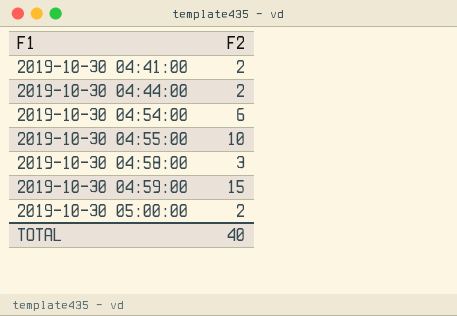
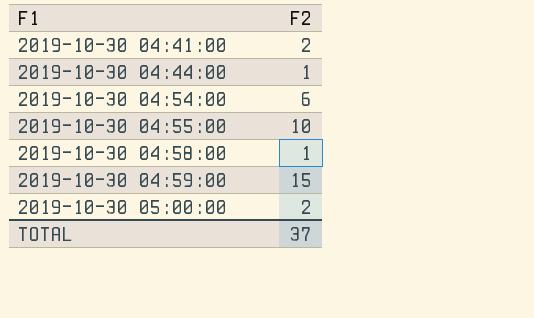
2019-10-30 04:44:00 | F2: 2 -> 1
2019-10-30 04:58:00 | F2: 3 -> 1
TOTAL | F2: 40 -> 37

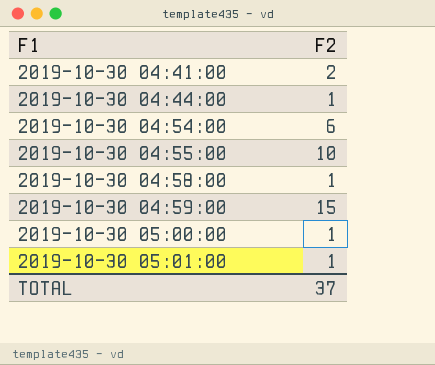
2019-10-30 05:00:00 | F2: 2 -> 1
row 2019-10-30 05:01:00: none -> 1

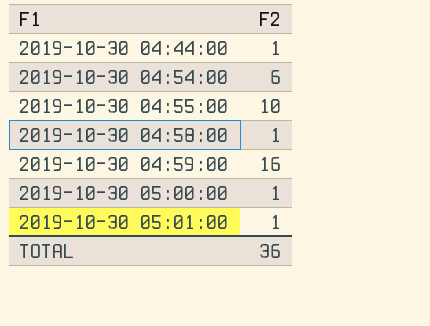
row 2019-10-30 04:41:00: 2 -> none
2019-10-30 04:59:00 | F2: 15 -> 16
TOTAL | F2: 37 -> 36

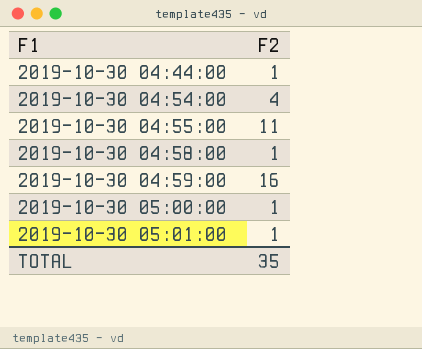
2019-10-30 04:54:00 | F2: 6 -> 4
2019-10-30 04:55:00 | F2: 10 -> 11
TOTAL | F2: 36 -> 35

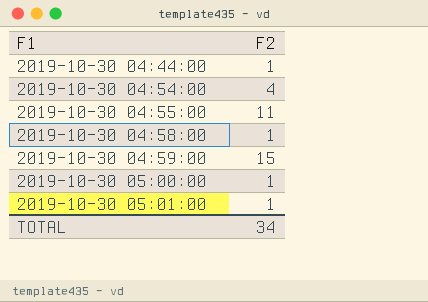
2019-10-30 04:59:00 | F2: 16 -> 15
TOTAL | F2: 35 -> 34

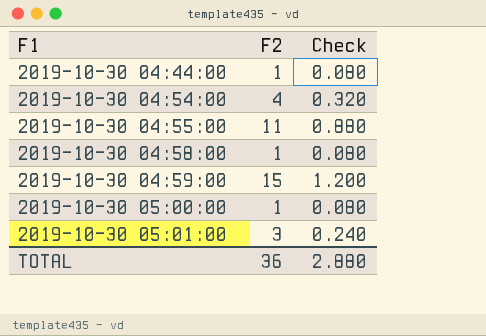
column Check | formula: none -> [F2] * 0.08
2019-10-30 05:01:00 | F2: 1 -> 3
TOTAL | F2: 34 -> 36

